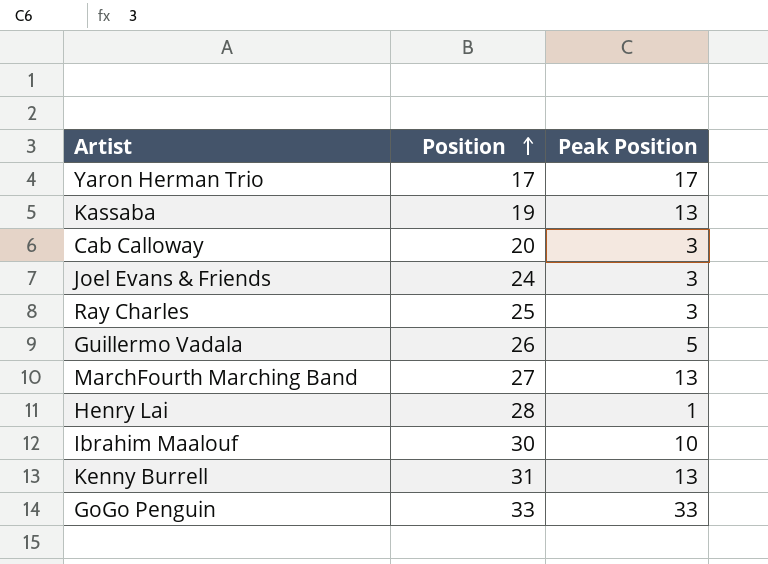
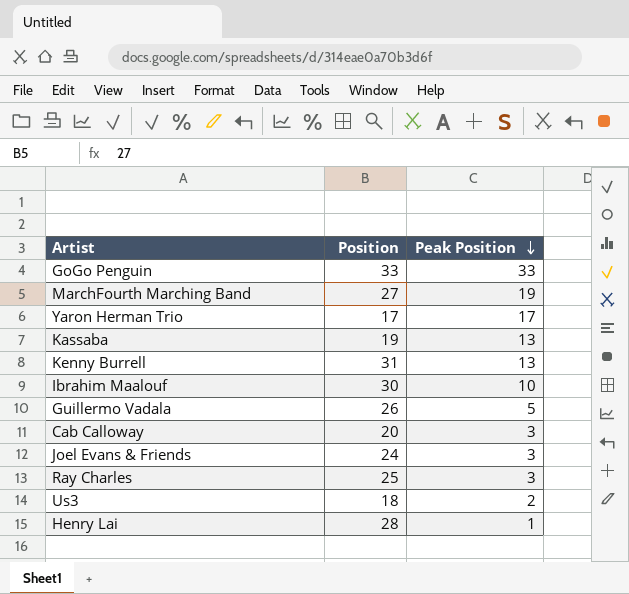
row order: Position ascending -> Peak Position descending
MarchFourth Marching Band | Peak Position: 13 -> 19
row Us3: none -> 18 | 2

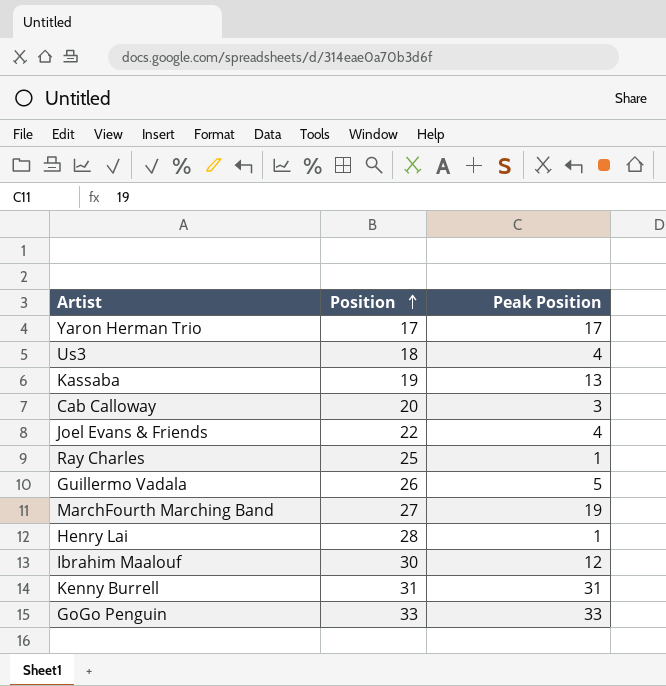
row order: Peak Position descending -> Position ascending
Us3 | Peak Position: 2 -> 4
Joel Evans & Friends | Position: 24 -> 22
Joel Evans & Friends | Peak Position: 3 -> 4
Ray Charles | Peak Position: 3 -> 1
Ibrahim Maalouf | Peak Position: 10 -> 12
Kenny Burrell | Peak Position: 13 -> 31

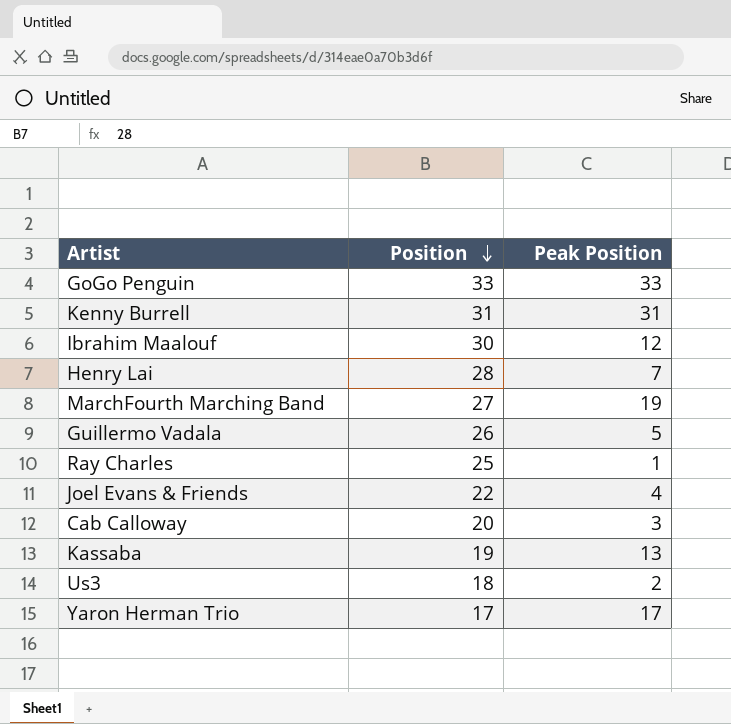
row order: Position ascending -> Position descending
Henry Lai | Peak Position: 1 -> 7
Us3 | Peak Position: 4 -> 2

